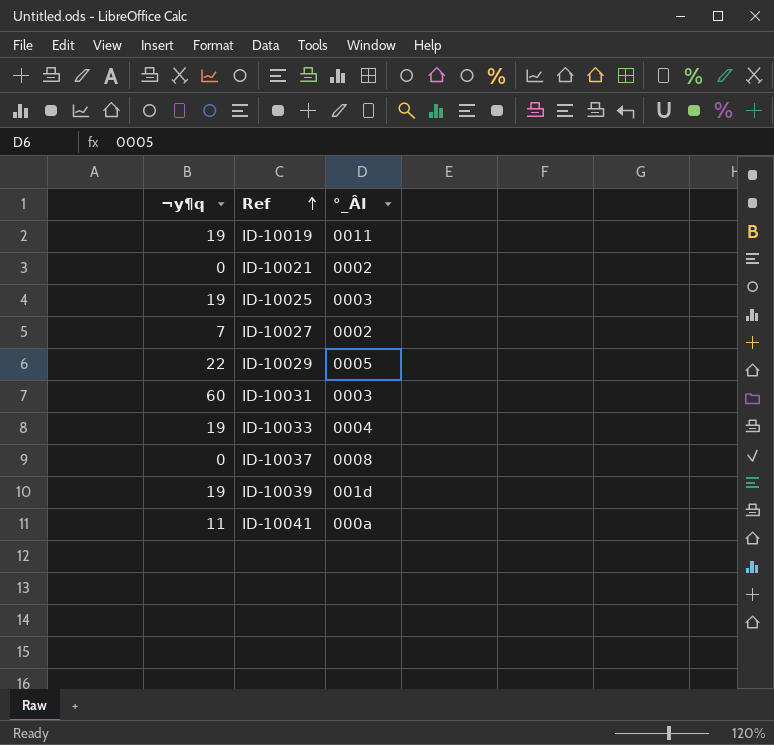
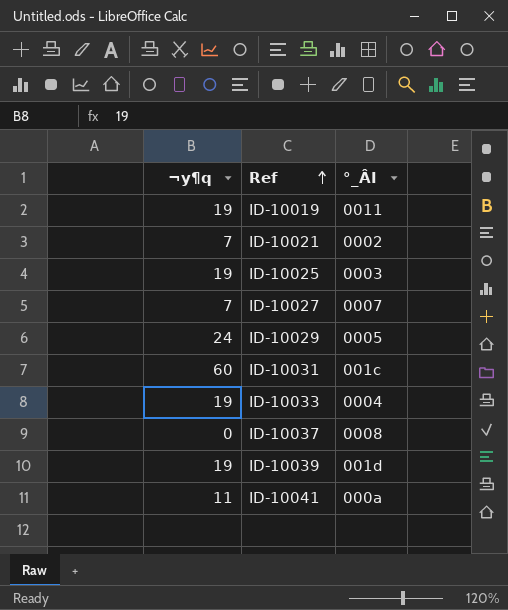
ID-10021 | ¬y¶q: 0 -> 7
ID-10027 | °_ÂI: 0002 -> 0007
ID-10029 | ¬y¶q: 22 -> 24
ID-10031 | °_ÂI: 0003 -> 001c

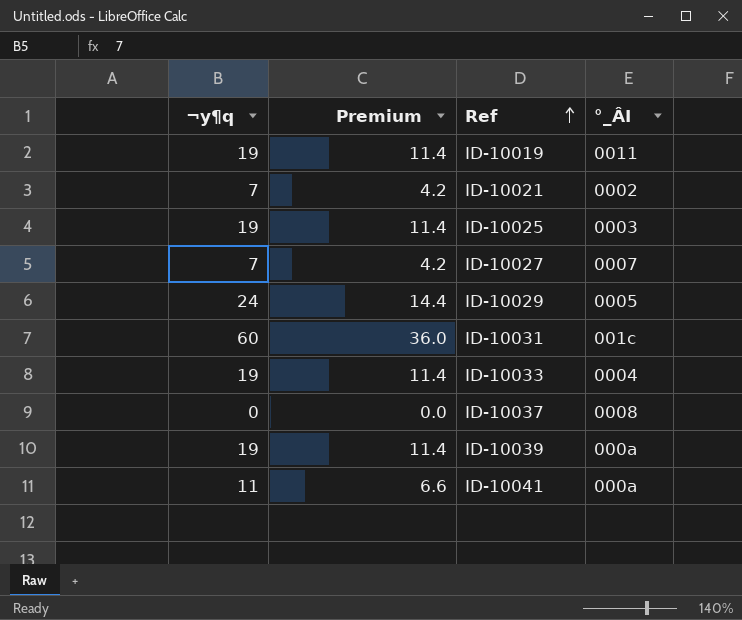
column Premium | formula: none -> [¬y¶q] * 0.6
ID-10039 | °_ÂI: 001d -> 000a

